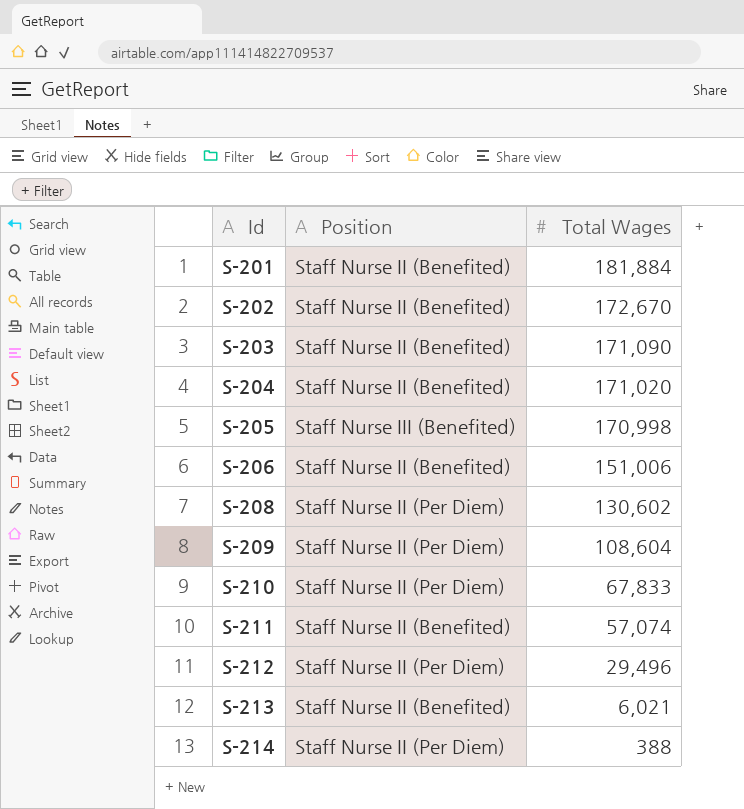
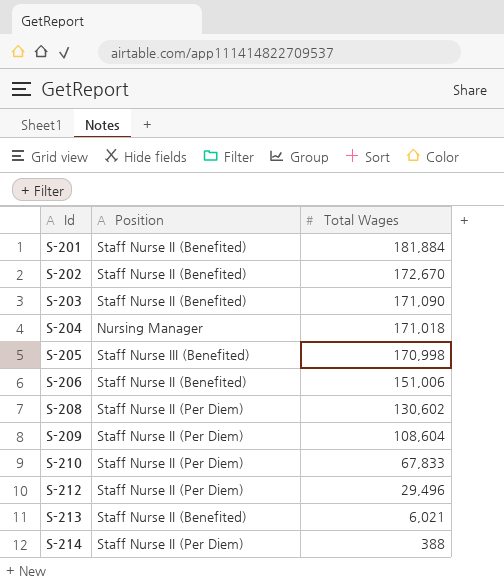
row S-211: Staff Nurse II (Benefited) | 57,074 -> none
S-204 | Position: Staff Nurse II (Benefited) -> Nursing Manager
S-204 | Total Wages: 171,020 -> 171,018

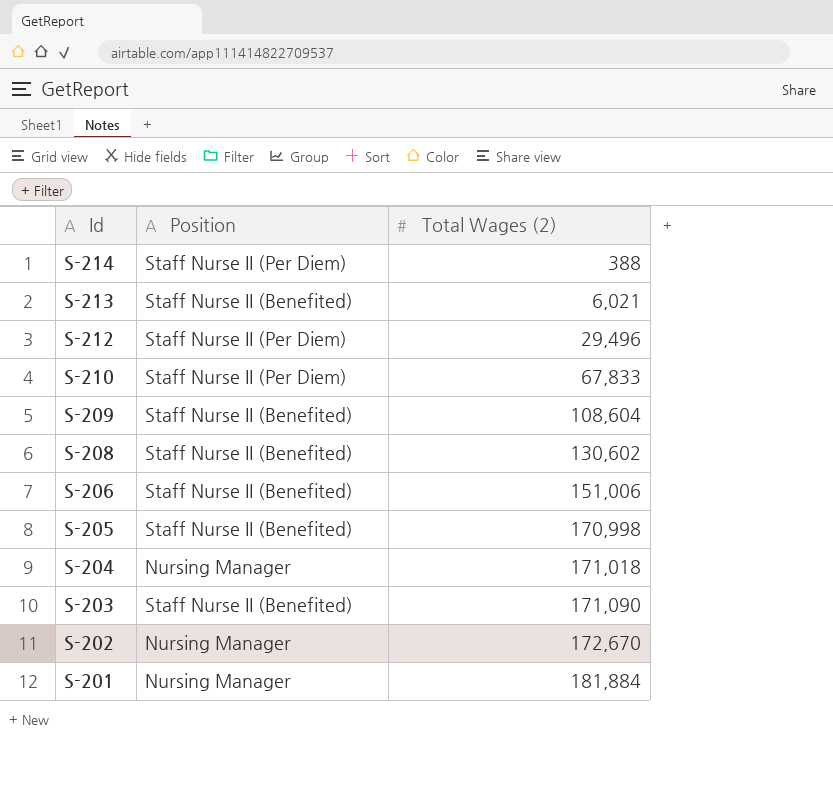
row order: Id ascending -> Id descending
column name: Total Wages -> Total Wages (2)
S-209 | Position: Staff Nurse II (Per Diem) -> Staff Nurse II (Benefited)
S-208 | Position: Staff Nurse II (Per Diem) -> Staff Nurse II (Benefited)
S-205 | Position: Staff Nurse III (Benefited) -> Staff Nurse II (Benefited)
S-202 | Position: Staff Nurse II (Benefited) -> Nursing Manager
S-201 | Position: Staff Nurse II (Benefited) -> Nursing Manager

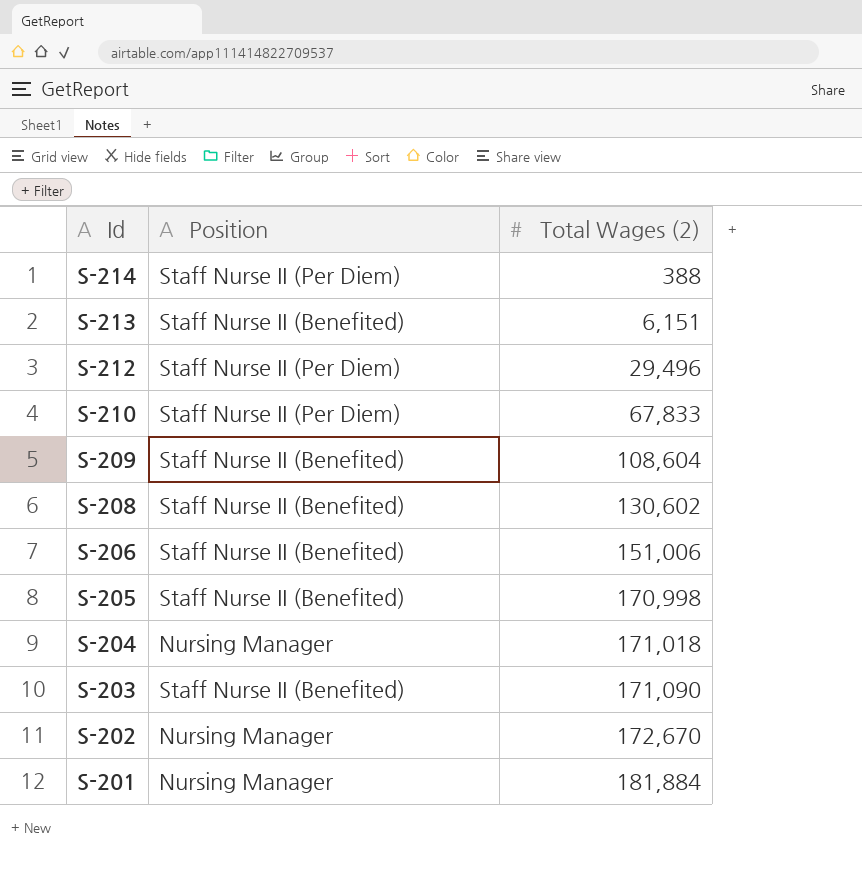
S-213 | Total Wages (2): 6,021 -> 6,151

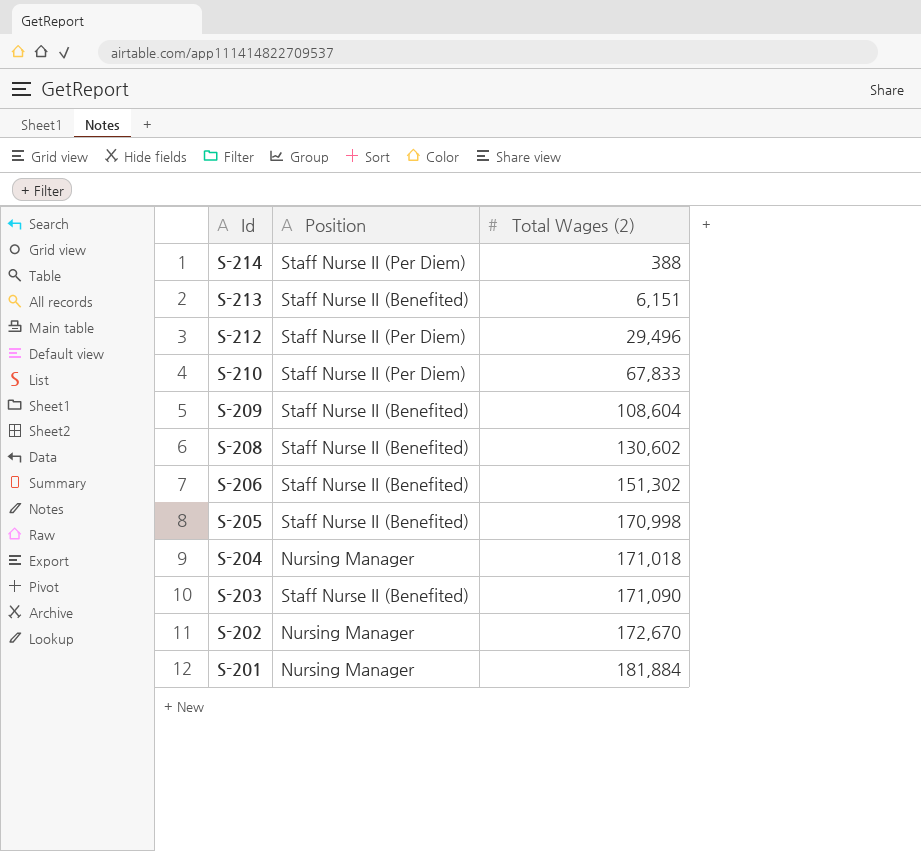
S-206 | Total Wages (2): 151,006 -> 151,302

